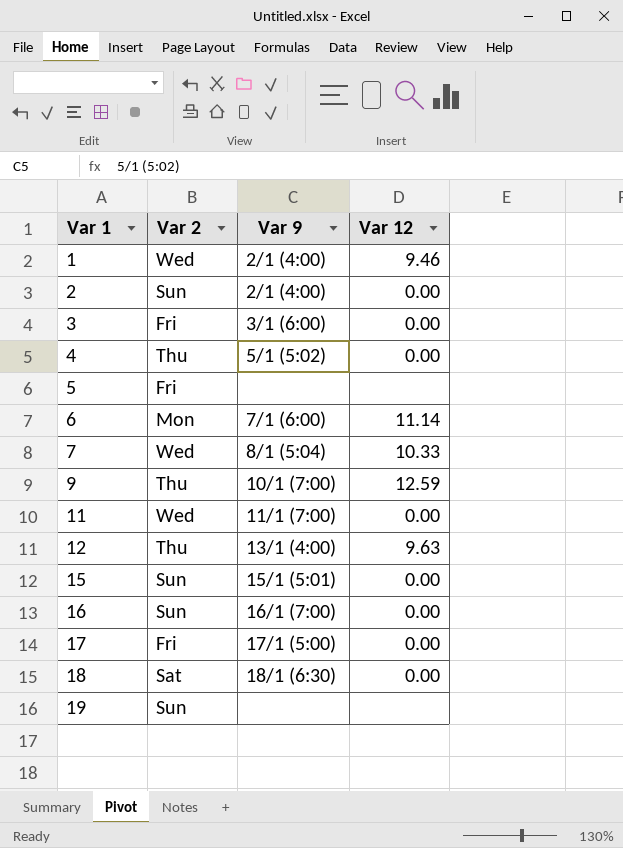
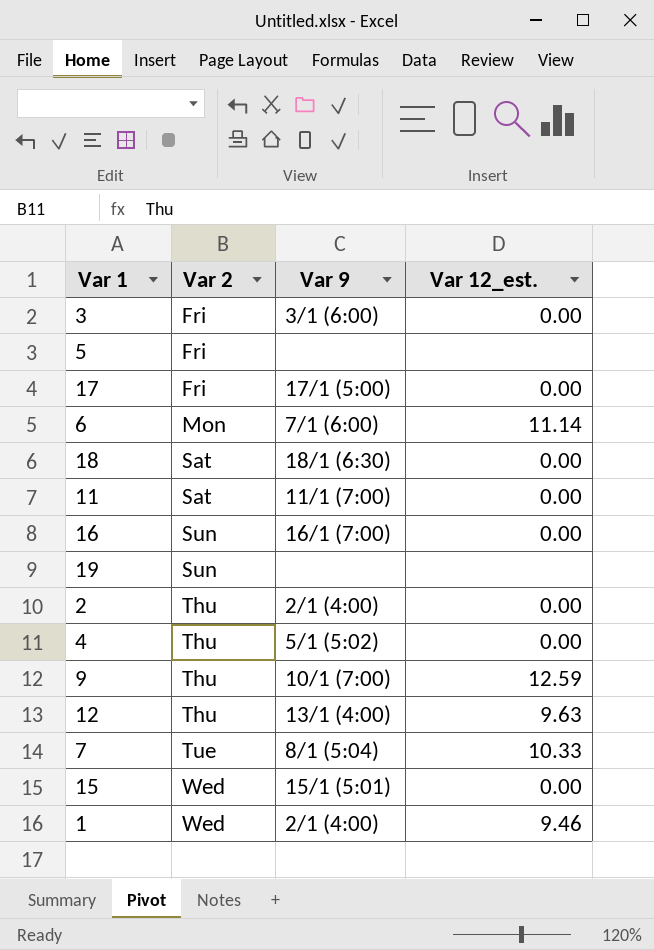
row order: Var 1 ascending -> Var 2 ascending
column name: Var 12 -> Var 12_est.
11 | Var 2: Wed -> Sat
2 | Var 2: Sun -> Thu
7 | Var 2: Wed -> Tue
15 | Var 2: Sun -> Wed

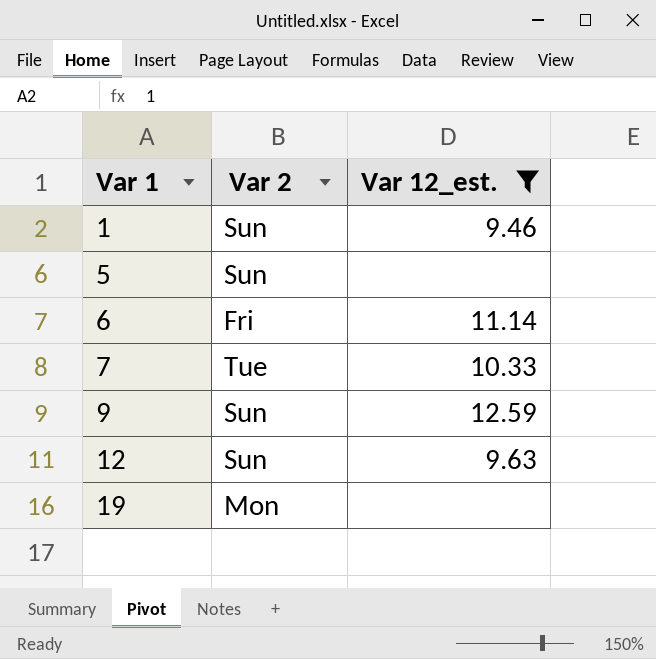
filter: none -> Var 12_est. != 0.00
row order: Var 2 ascending -> Var 1 ascending
column Var 9 | position: 3 -> none
1 | Var 2: Wed -> Sun
5 | Var 2: Fri -> Sun
6 | Var 2: Mon -> Fri
9 | Var 2: Thu -> Sun
12 | Var 2: Thu -> Sun
19 | Var 2: Sun -> Mon

